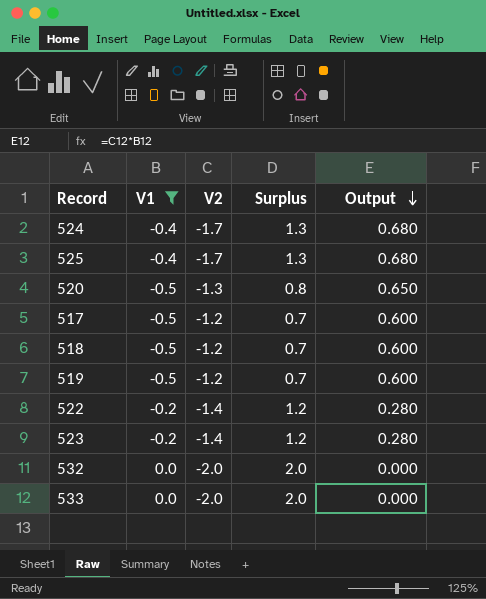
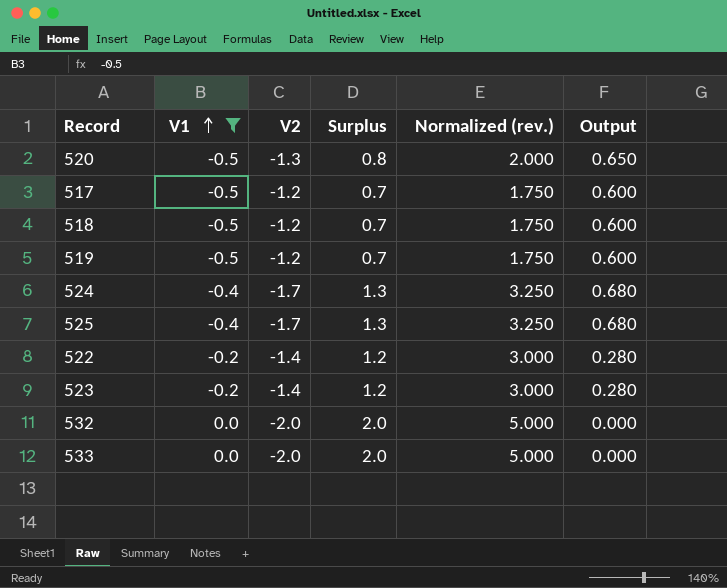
row order: Output descending -> V1 ascending
column Normalized (rev.) | formula: none -> [Surplus] * 2.5

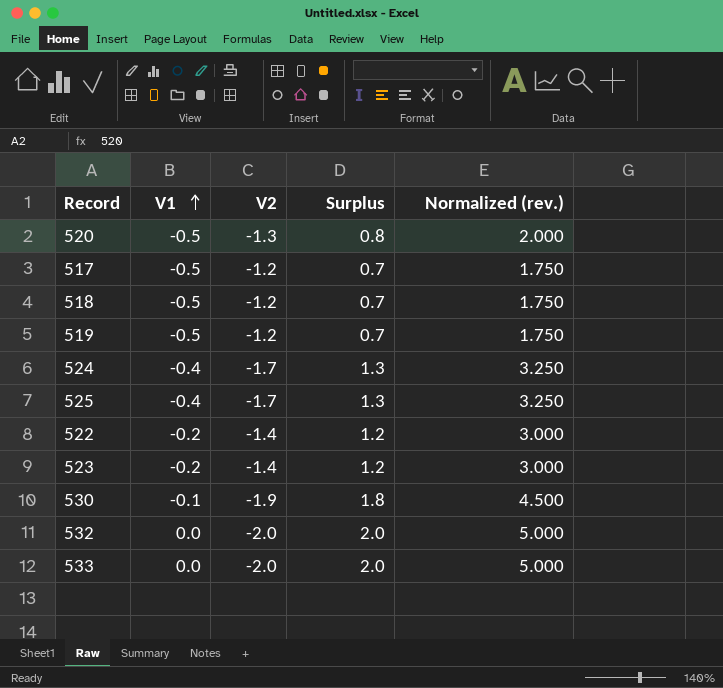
filter: V1 != -0.1 -> none
column Output | formula: [V1] * [V2] -> none

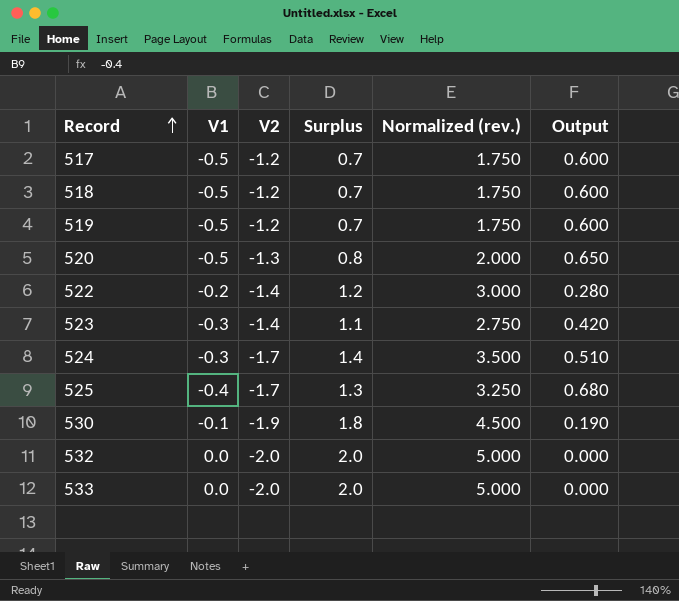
row order: V1 ascending -> Record ascending
column Output | formula: none -> [V1] * [V2]
523 | V1: -0.2 -> -0.3
523 | Surplus: 1.2 -> 1.1
523 | Normalized (rev.): 3.000 -> 2.750
524 | V1: -0.4 -> -0.3
524 | Surplus: 1.3 -> 1.4
524 | Normalized (rev.): 3.250 -> 3.500

